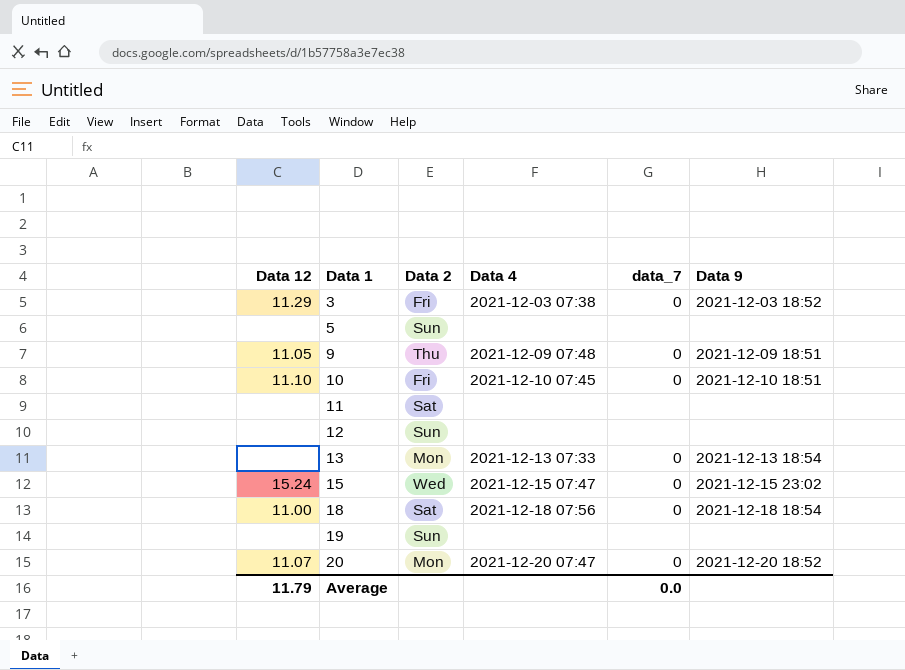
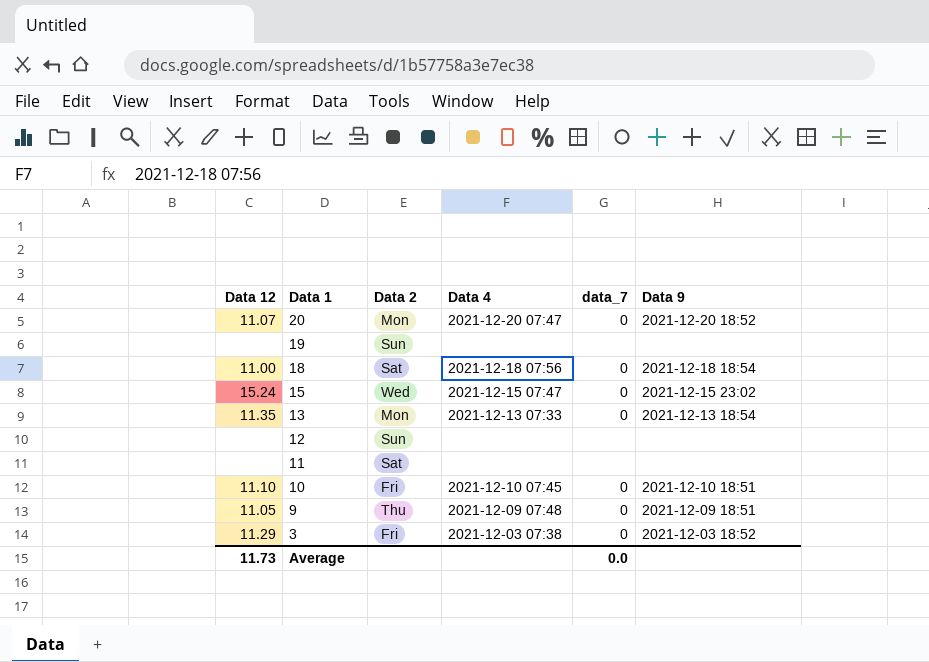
row order: Data 1 ascending -> Data 1 descending
row 5: none | Sun | none | none | none -> none
13 | Data 12: none -> 11.35
Average | Data 12: 11.79 -> 11.73

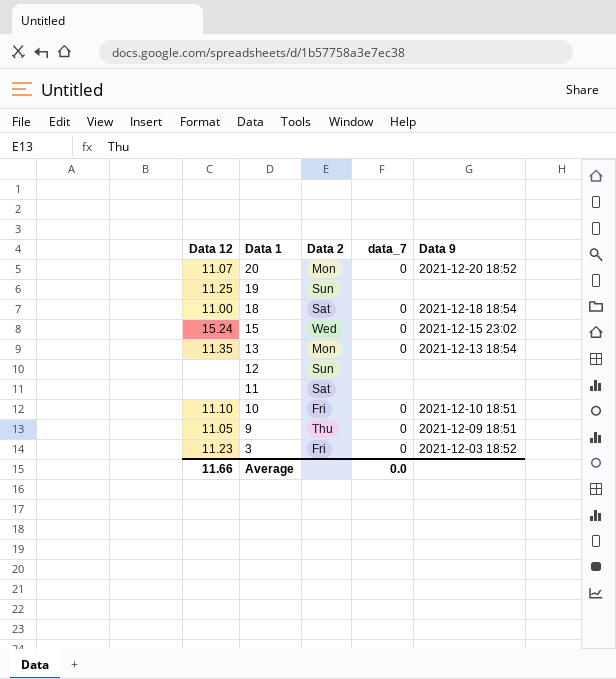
column Data 4 | position: 4 -> none
19 | Data 12: none -> 11.25
3 | Data 12: 11.29 -> 11.23
Average | Data 12: 11.73 -> 11.66

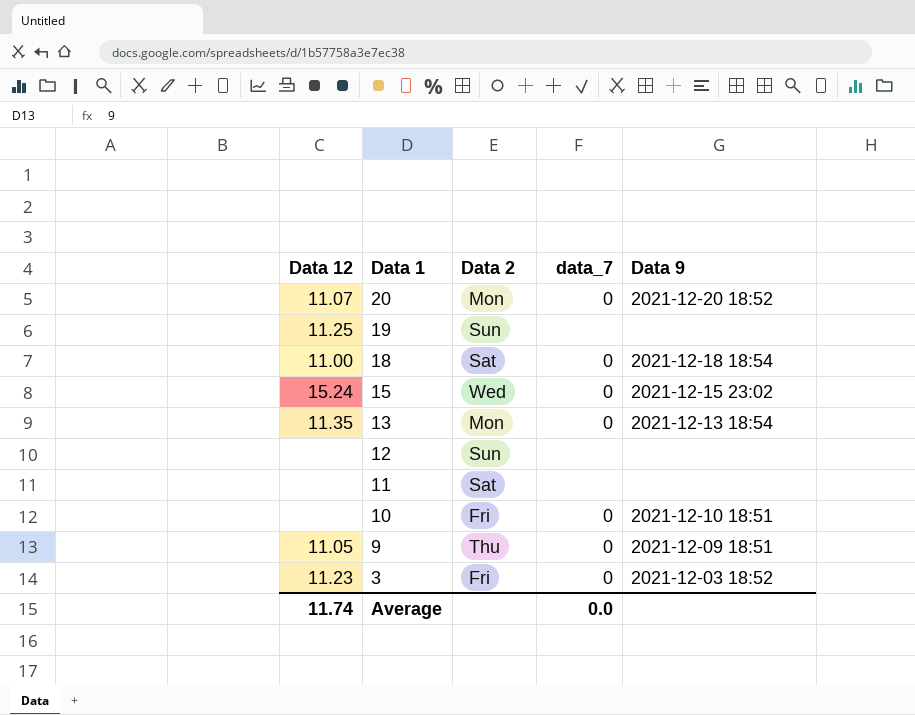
10 | Data 12: 11.10 -> none
Average | Data 12: 11.66 -> 11.74

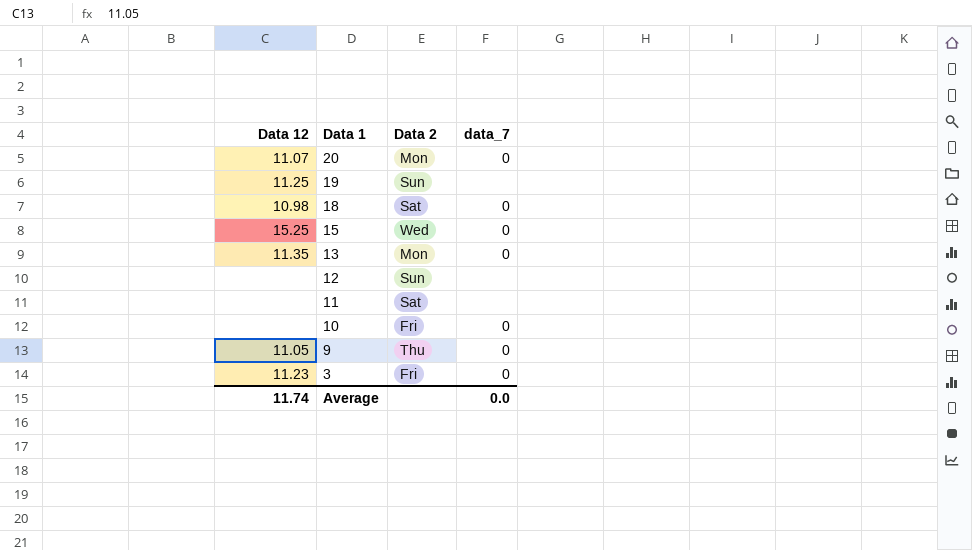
column Data 9 | position: 5 -> none
18 | Data 12: 11.00 -> 10.98
15 | Data 12: 15.24 -> 15.25

